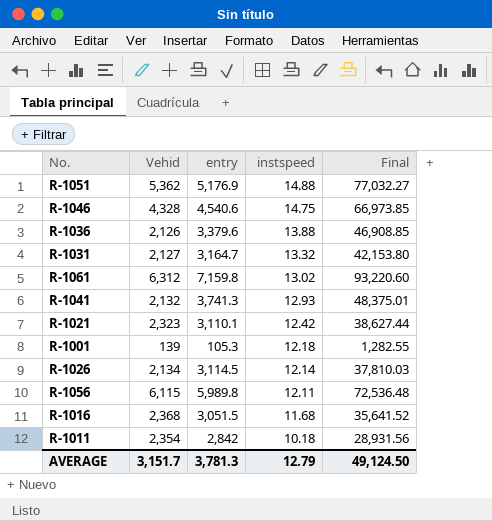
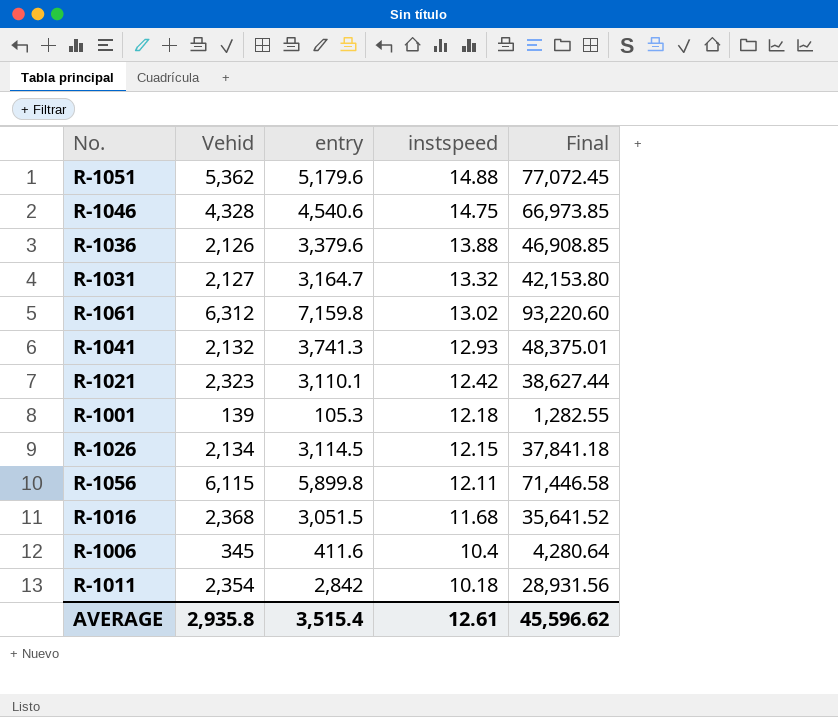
R-1051 | entry: 5,176.9 -> 5,179.6
R-1051 | Final: 77,032.27 -> 77,072.45
R-1026 | instspeed: 12.14 -> 12.15
R-1026 | Final: 37,810.03 -> 37,841.18
R-1056 | entry: 5,989.8 -> 5,899.8
R-1056 | Final: 72,536.48 -> 71,446.58
row R-1006: none -> 345 | 411.6 | 10.4 | 4,280.64
AVERAGE | Vehid: 3,151.7 -> 2,935.8
AVERAGE | entry: 3,781.3 -> 3,515.4
AVERAGE | instspeed: 12.79 -> 12.61
AVERAGE | Final: 49,124.50 -> 45,596.62

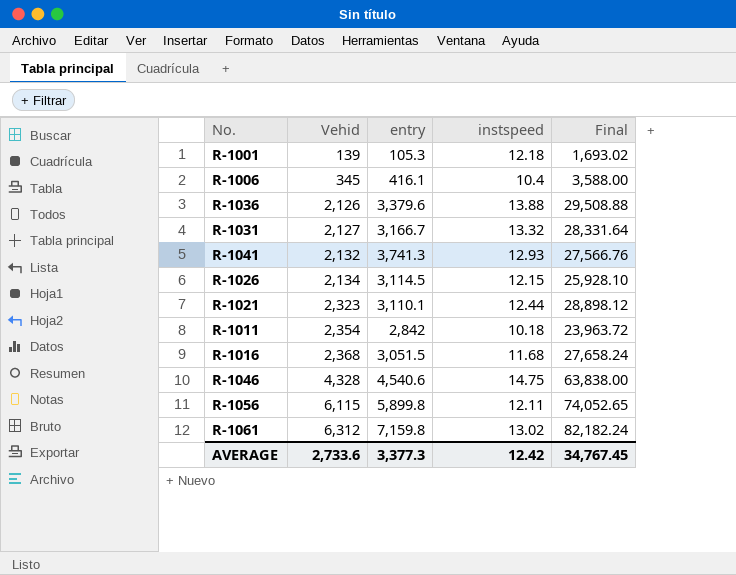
row order: instspeed descending -> Vehid ascending
column Final | formula: [entry] * [instspeed] -> [Vehid] * [instspeed]
row R-1051: 5,362 | 5,179.6 | 14.88 | 77,072.45 -> none
R-1006 | entry: 411.6 -> 416.1
R-1031 | entry: 3,164.7 -> 3,166.7
R-1021 | instspeed: 12.42 -> 12.44
AVERAGE | Vehid: 2,935.8 -> 2,733.6
AVERAGE | entry: 3,515.4 -> 3,377.3
AVERAGE | instspeed: 12.61 -> 12.42
AVERAGE | Final: 45,596.62 -> 34,767.45

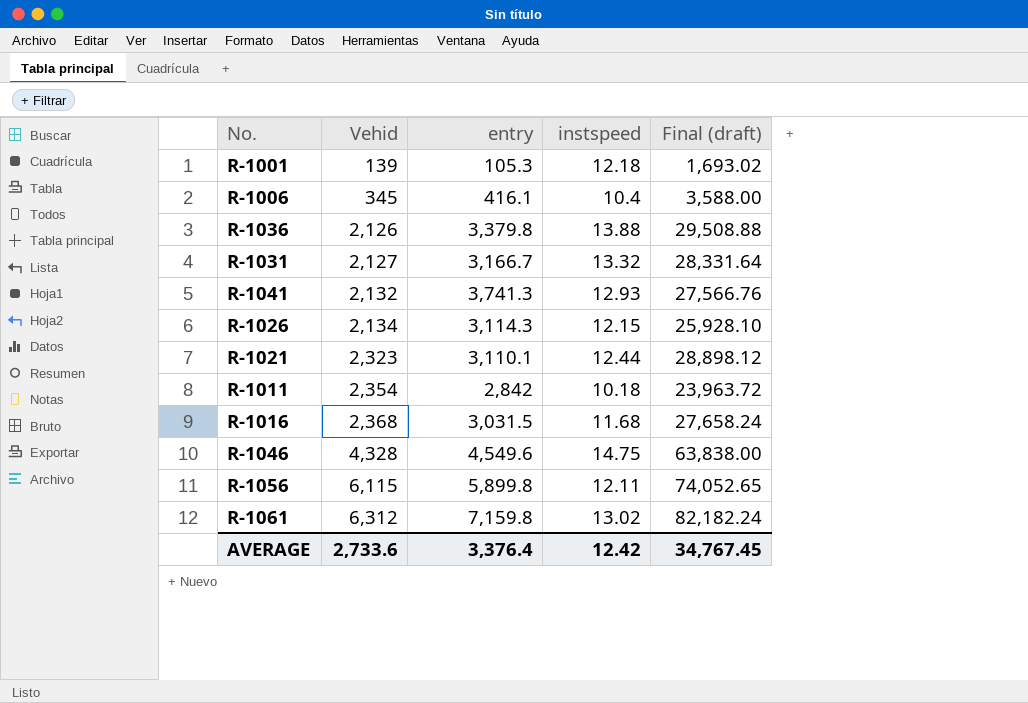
column name: Final -> Final (draft)
R-1036 | entry: 3,379.6 -> 3,379.8
R-1026 | entry: 3,114.5 -> 3,114.3
R-1016 | entry: 3,051.5 -> 3,031.5
R-1046 | entry: 4,540.6 -> 4,549.6
AVERAGE | entry: 3,377.3 -> 3,376.4

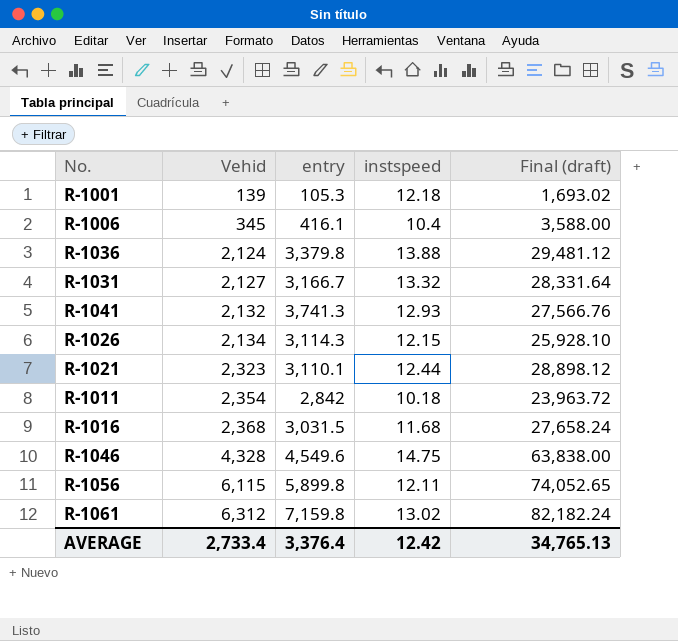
R-1036 | Vehid: 2,126 -> 2,124
R-1036 | Final (draft): 29,508.88 -> 29,481.12
AVERAGE | Vehid: 2,733.6 -> 2,733.4
AVERAGE | Final (draft): 34,767.45 -> 34,765.13

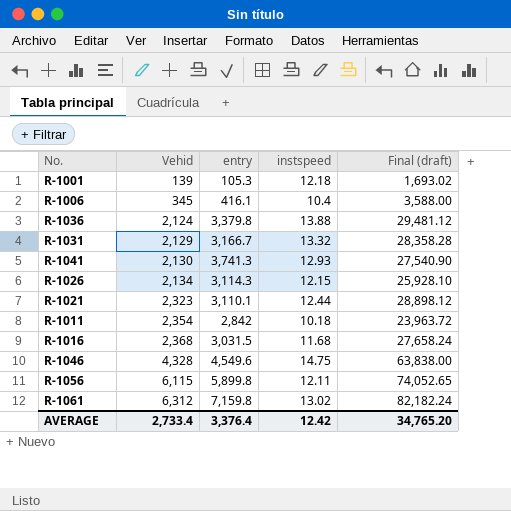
R-1031 | Vehid: 2,127 -> 2,129
R-1031 | Final (draft): 28,331.64 -> 28,358.28
R-1041 | Vehid: 2,132 -> 2,130
R-1041 | Final (draft): 27,566.76 -> 27,540.90
AVERAGE | Final (draft): 34,765.13 -> 34,765.20

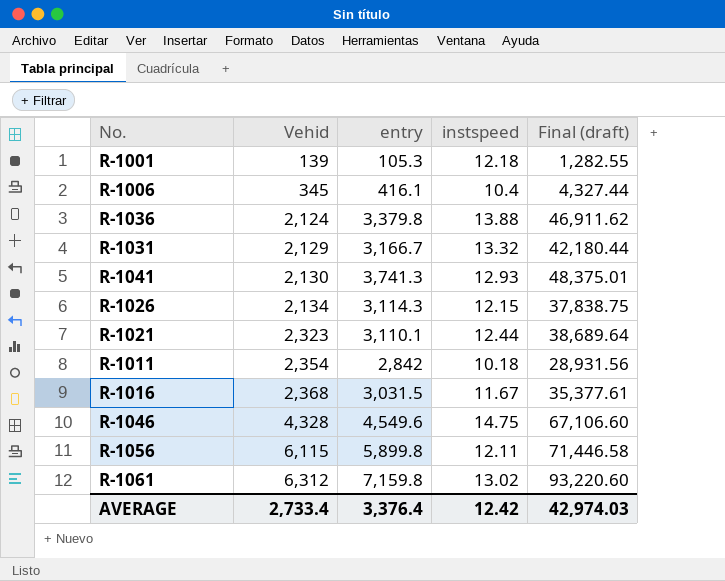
column Final (draft) | formula: [Vehid] * [instspeed] -> [entry] * [instspeed]
R-1016 | instspeed: 11.68 -> 11.67
AVERAGE | Final (draft): 34,765.20 -> 42,974.03

